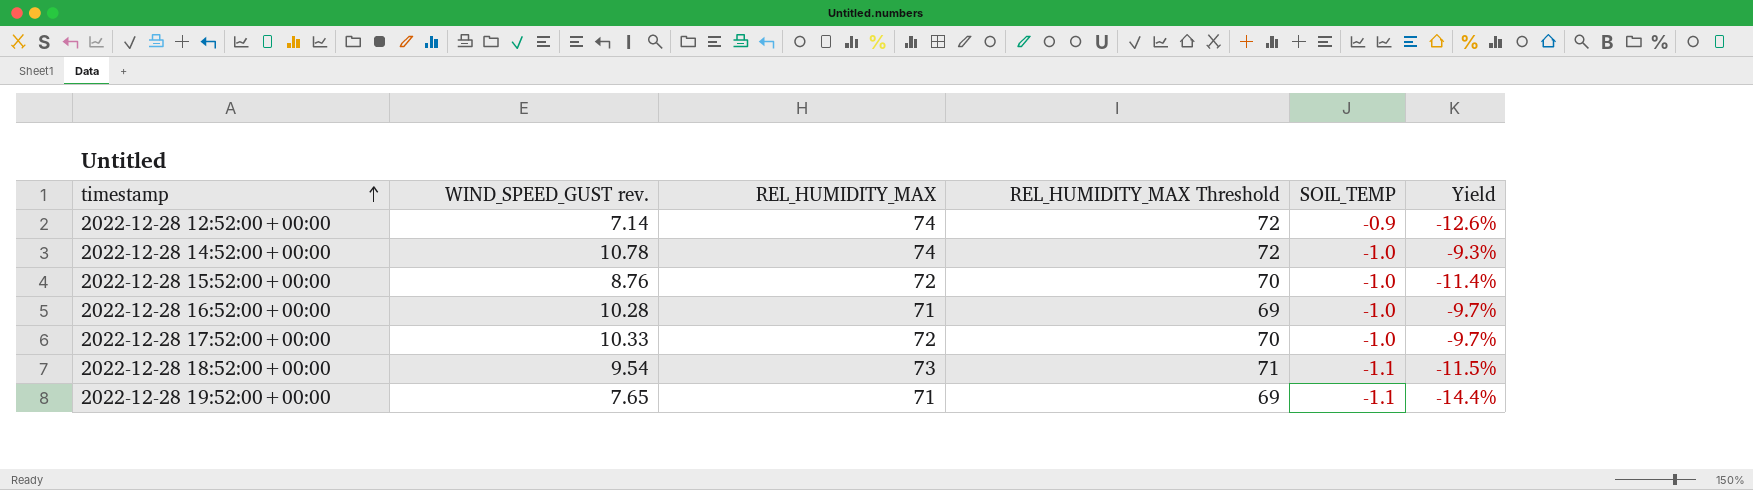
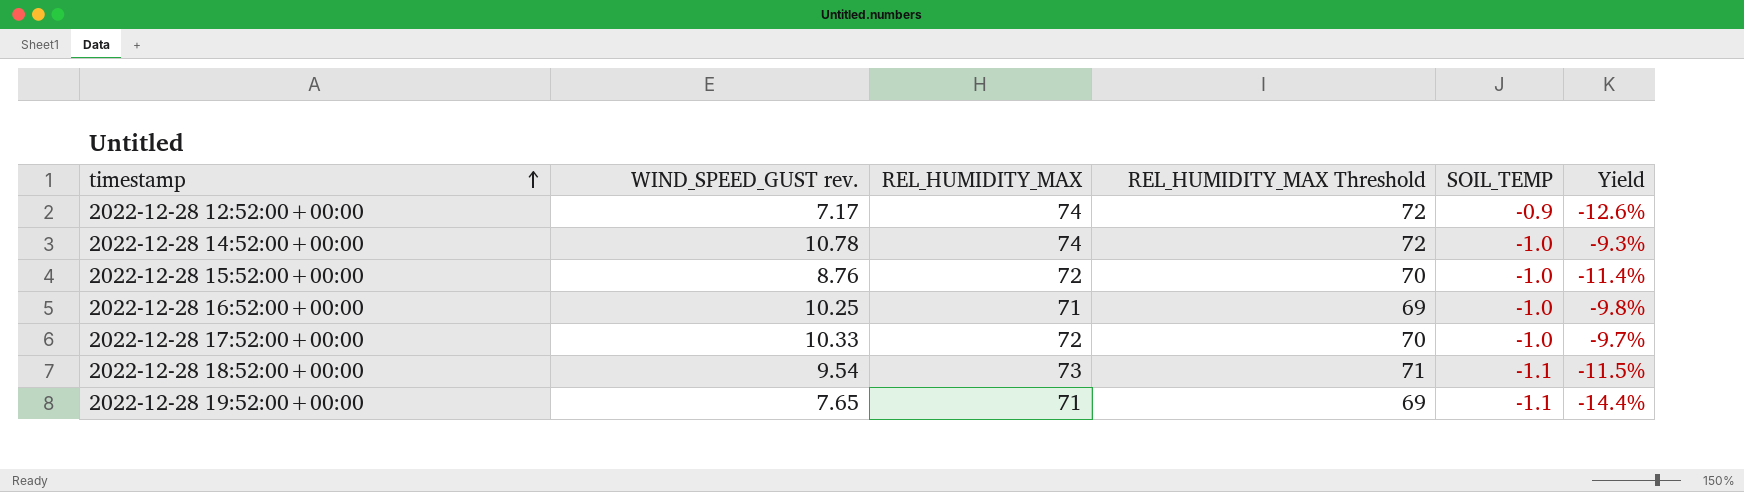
2022-12-28 12:52:00+00:00 | WIND_SPEED_GUST rev.: 7.14 -> 7.17
2022-12-28 16:52:00+00:00 | WIND_SPEED_GUST rev.: 10.28 -> 10.25
2022-12-28 16:52:00+00:00 | Yield: -9.7% -> -9.8%

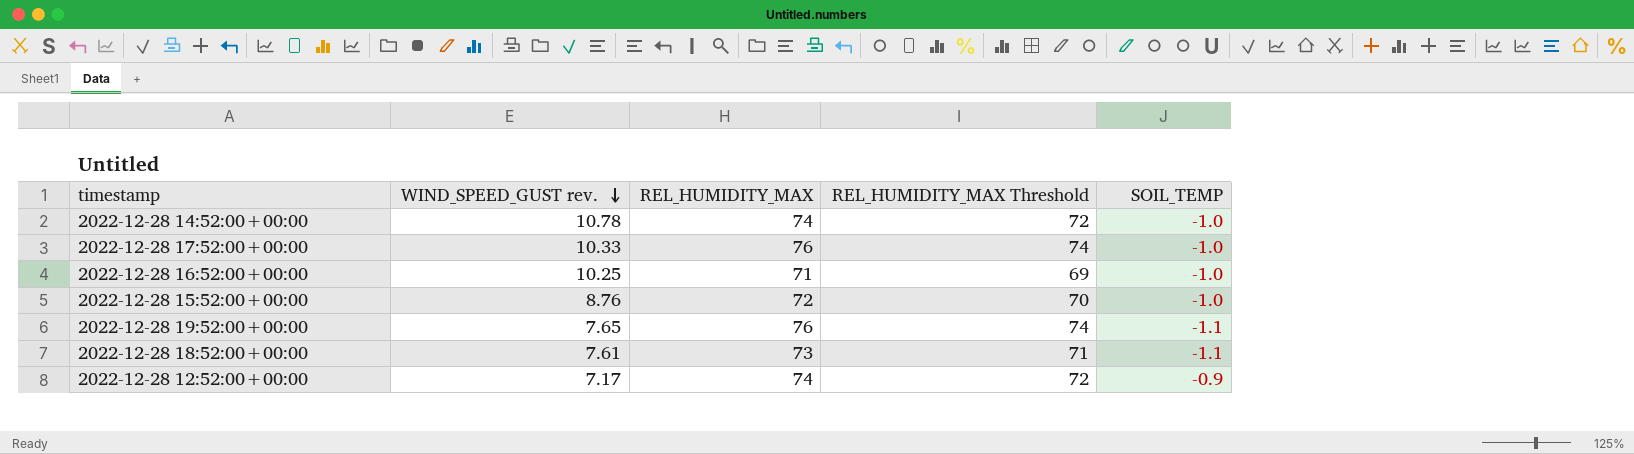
row order: timestamp ascending -> WIND_SPEED_GUST rev. descending
column Yield | formula: [SOIL_TEMP] / [WIND_SPEED_GUST rev.] -> none
2022-12-28 17:52:00+00:00 | REL_HUMIDITY_MAX: 72 -> 76
2022-12-28 17:52:00+00:00 | REL_HUMIDITY_MAX Threshold: 70 -> 74
2022-12-28 19:52:00+00:00 | REL_HUMIDITY_MAX: 71 -> 76
2022-12-28 19:52:00+00:00 | REL_HUMIDITY_MAX Threshold: 69 -> 74
2022-12-28 18:52:00+00:00 | WIND_SPEED_GUST rev.: 9.54 -> 7.61

